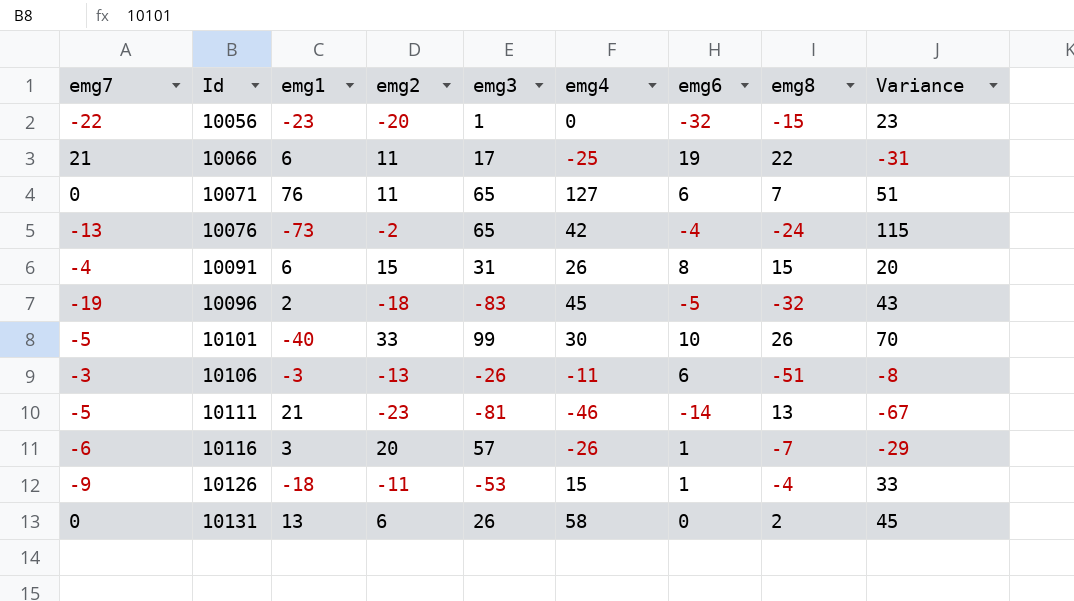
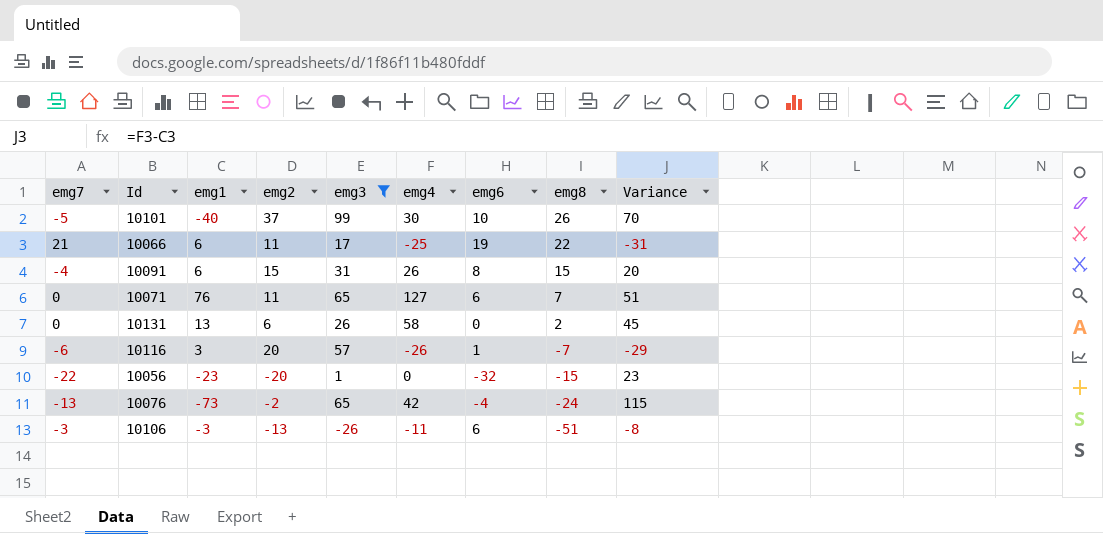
filter: none -> emg3 >= -26
row order: Id ascending -> emg8 descending
10101 | emg2: 33 -> 37

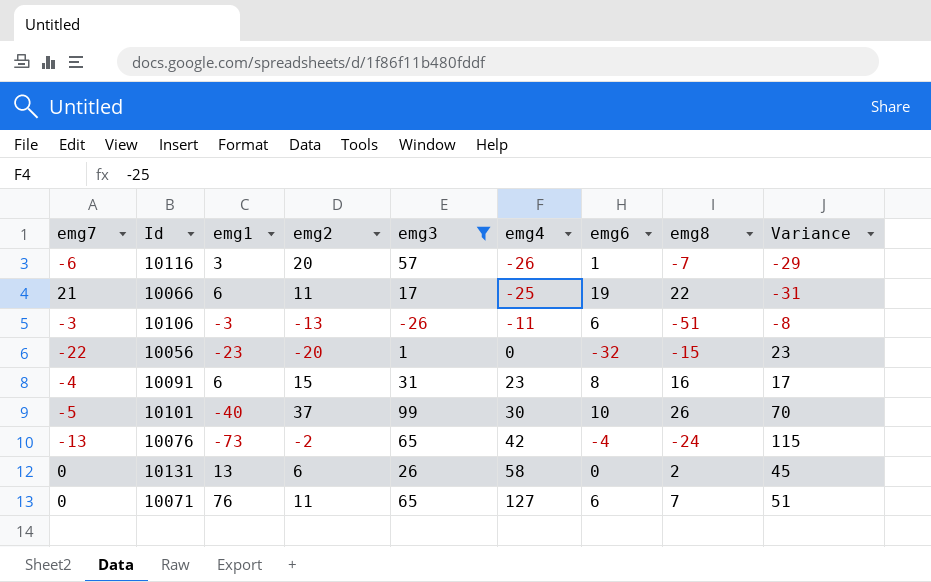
row order: emg8 descending -> emg4 ascending
10091 | emg4: 26 -> 23
10091 | emg8: 15 -> 16
10091 | Variance: 20 -> 17

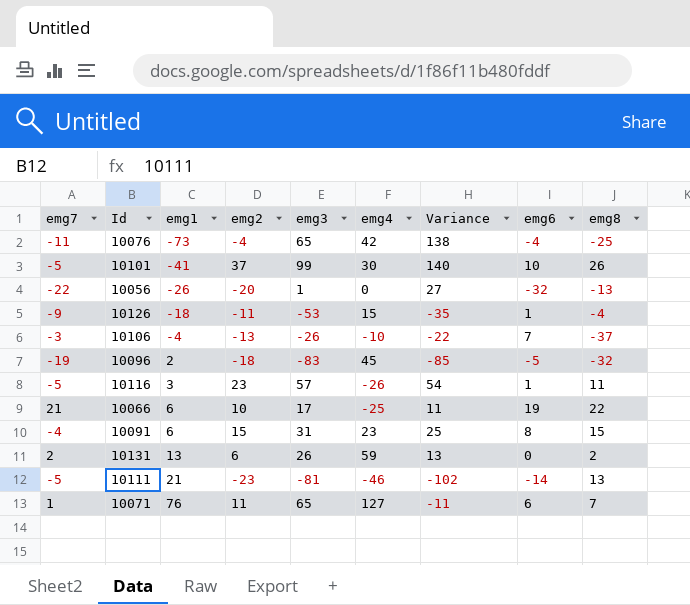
filter: emg3 >= -26 -> none
row order: emg4 ascending -> emg1 ascending
column Variance | formula: [emg4] - [emg1] -> [emg3] - [emg1]
column Variance | position: 9 -> 7
10076 | emg7: -13 -> -11
10076 | emg2: -2 -> -4
10076 | emg8: -24 -> -25
10101 | emg1: -40 -> -41
10056 | emg1: -23 -> -26
10056 | emg8: -15 -> -13
10106 | emg1: -3 -> -4
10106 | emg4: -11 -> -10
10106 | emg6: 6 -> 7
10106 | emg8: -51 -> -37
10116 | emg7: -6 -> -5
10116 | emg2: 20 -> 23
10116 | emg8: -7 -> 11
10066 | emg2: 11 -> 10
10091 | emg8: 16 -> 15
10131 | emg7: 0 -> 2
10131 | emg4: 58 -> 59
10071 | emg7: 0 -> 1

